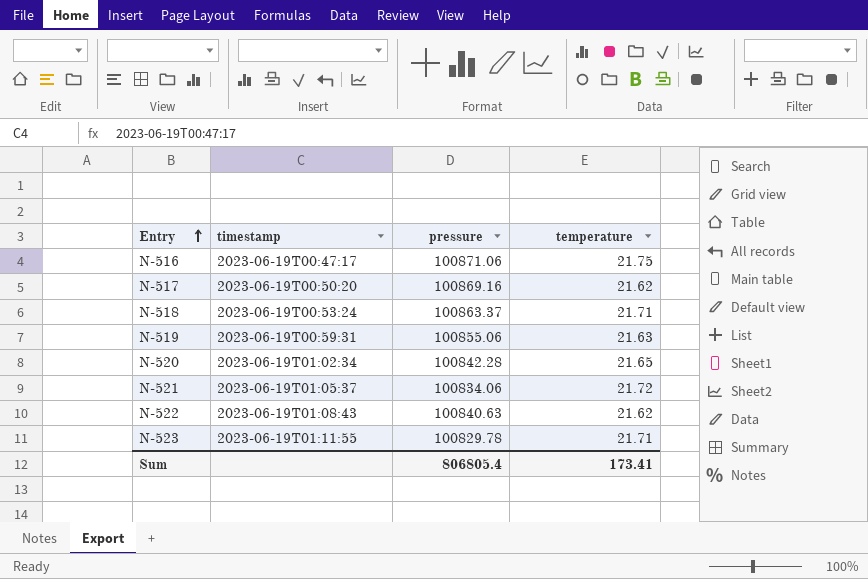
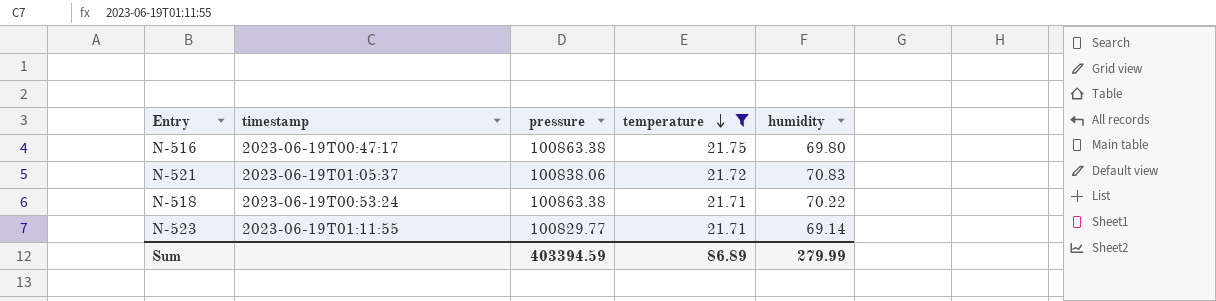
filter: none -> temperature >= 21.71
row order: Entry ascending -> temperature descending
column humidity | position: none -> 5
N-516 | pressure: 100871.06 -> 100863.38
N-521 | pressure: 100834.06 -> 100838.06
N-518 | pressure: 100863.37 -> 100863.38
N-523 | pressure: 100829.78 -> 100829.77
Sum | pressure: 806805.4 -> 403394.59
Sum | temperature: 173.41 -> 86.89

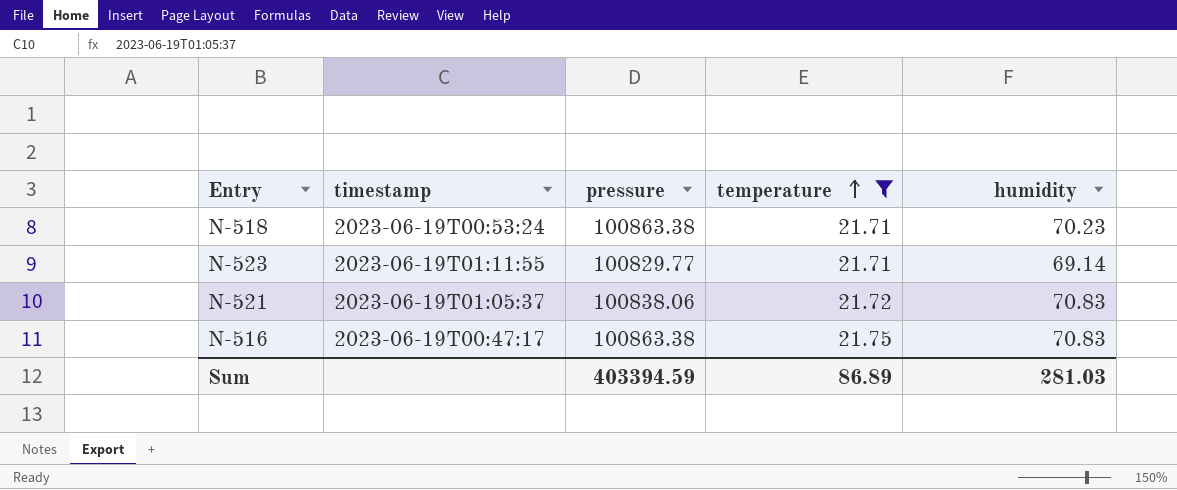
row order: temperature descending -> temperature ascending
N-518 | humidity: 70.22 -> 70.23
N-516 | humidity: 69.80 -> 70.83
Sum | humidity: 279.99 -> 281.03

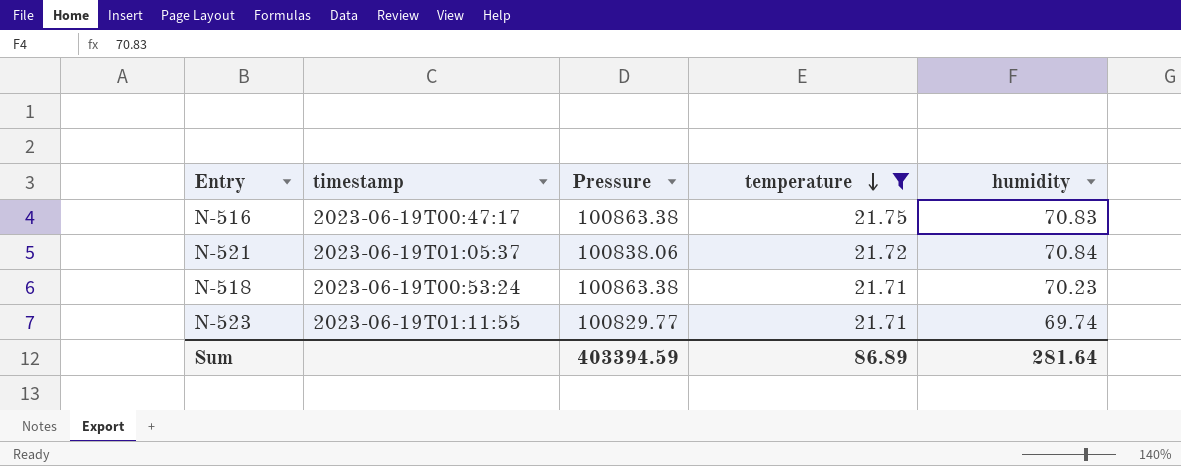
row order: temperature ascending -> temperature descending
column name: pressure -> Pressure
N-521 | humidity: 70.83 -> 70.84
N-523 | humidity: 69.14 -> 69.74
Sum | humidity: 281.03 -> 281.64

